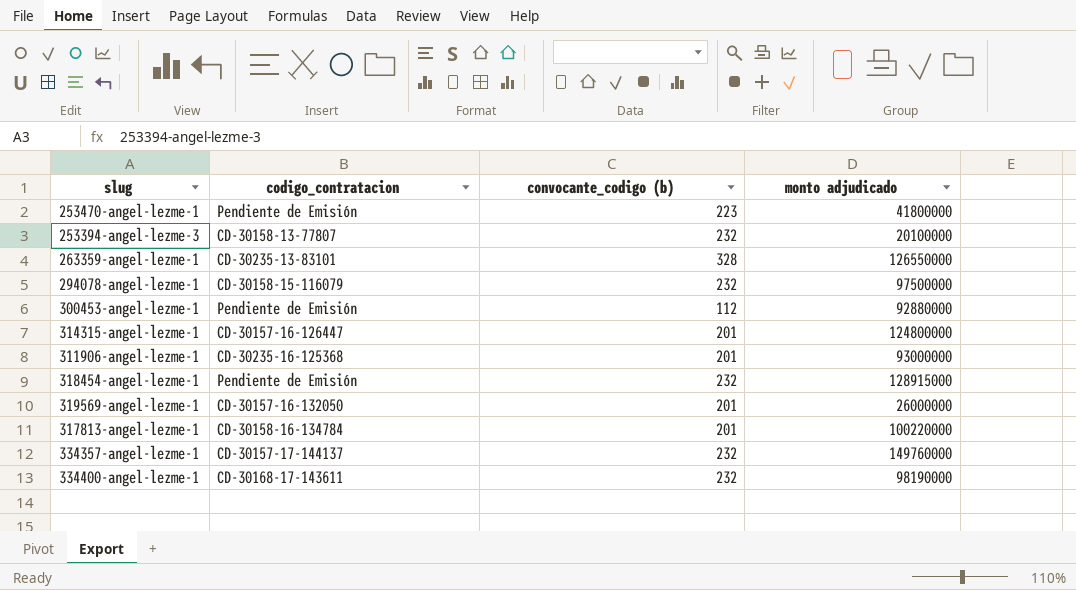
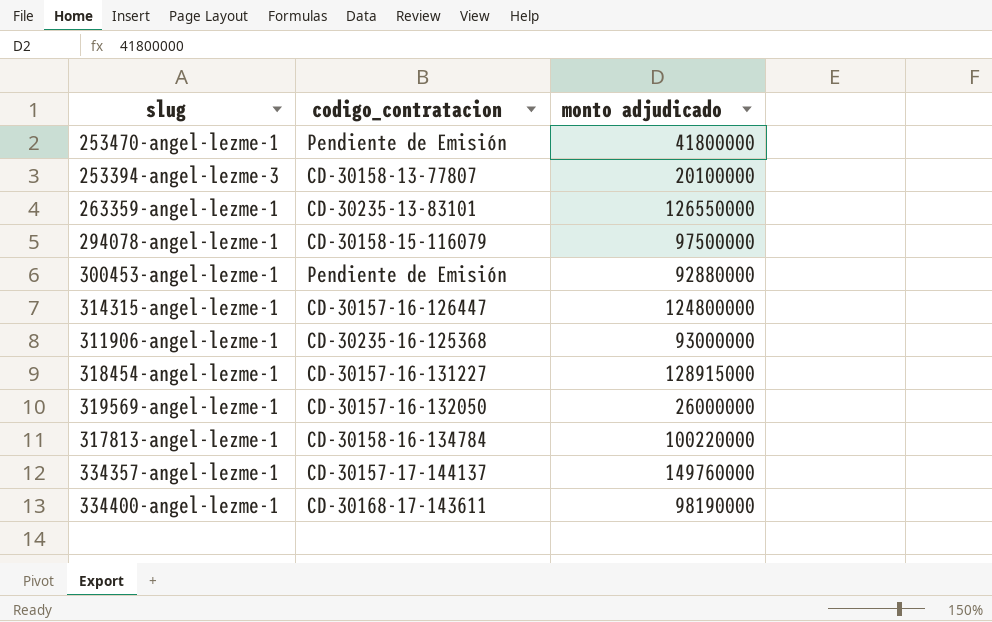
column convocante_codigo (b) | position: 3 -> none
318454-angel-lezme-1 | codigo_contratacion: Pendiente de Emisión -> CD-30157-16-131227

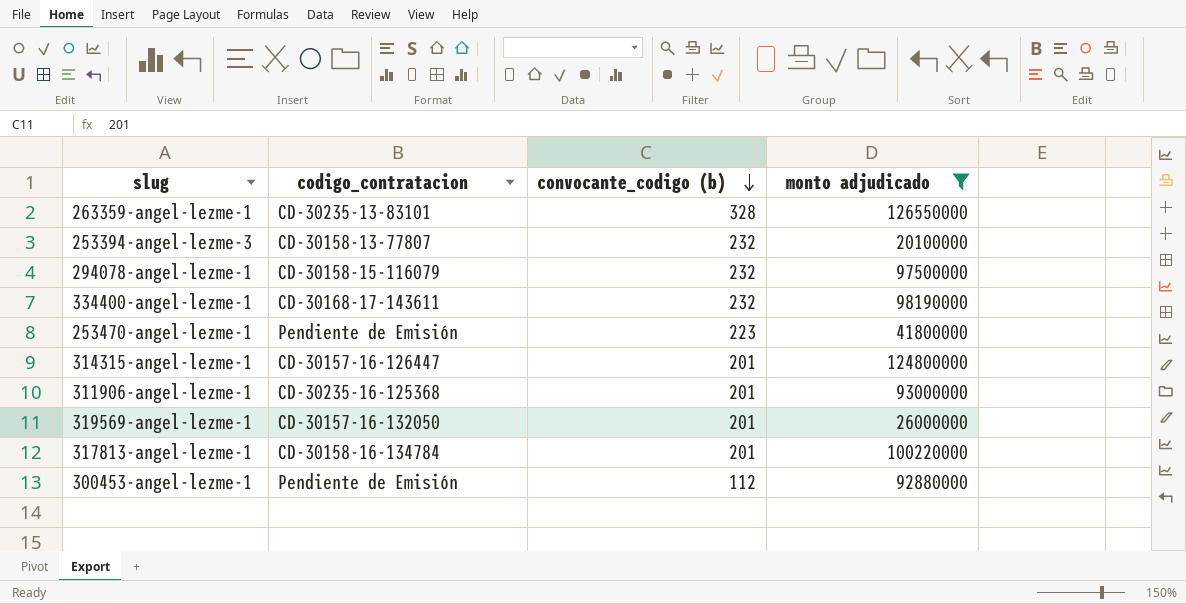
filter: none -> monto adjudicado <= 126550000
row order: none -> convocante_codigo (b) descending
column convocante_codigo (b) | position: none -> 3

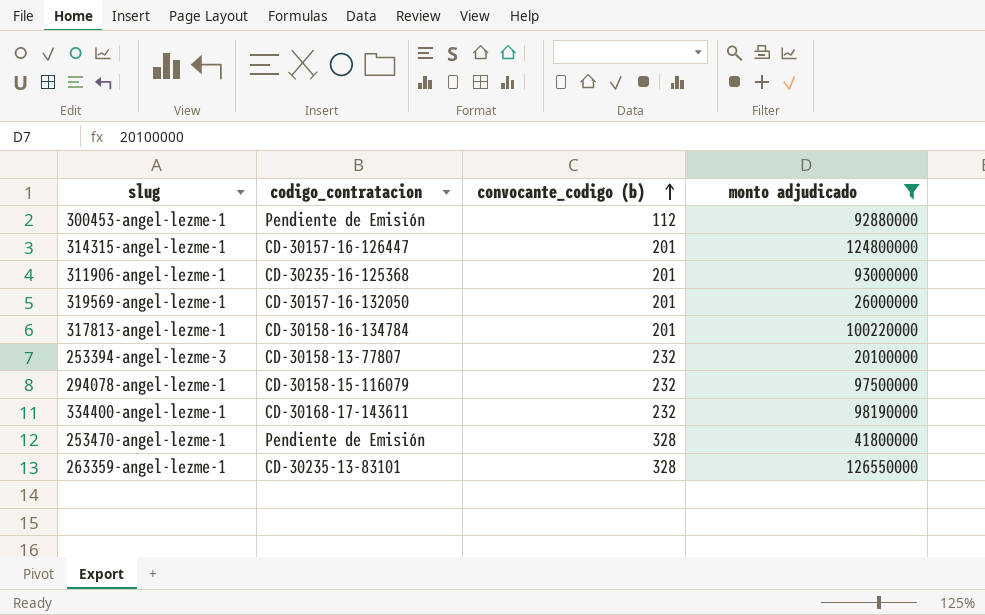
row order: convocante_codigo (b) descending -> convocante_codigo (b) ascending
253470-angel-lezme-1 | convocante_codigo (b): 223 -> 328

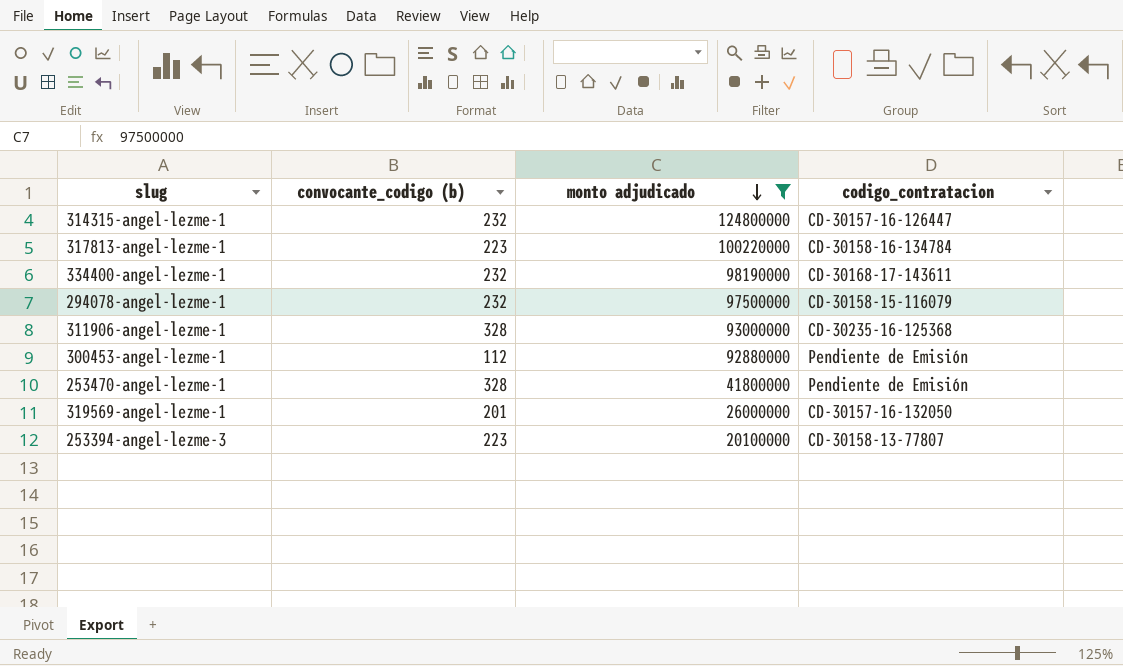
row order: convocante_codigo (b) ascending -> monto adjudicado descending
column codigo_contratacion | position: 2 -> 4
row 263359-angel-lezme-1: CD-30235-13-83101 | 328 | 126550000 -> none
314315-angel-lezme-1 | convocante_codigo (b): 201 -> 232
317813-angel-lezme-1 | convocante_codigo (b): 201 -> 223
311906-angel-lezme-1 | convocante_codigo (b): 201 -> 328
253394-angel-lezme-3 | convocante_codigo (b): 232 -> 223

